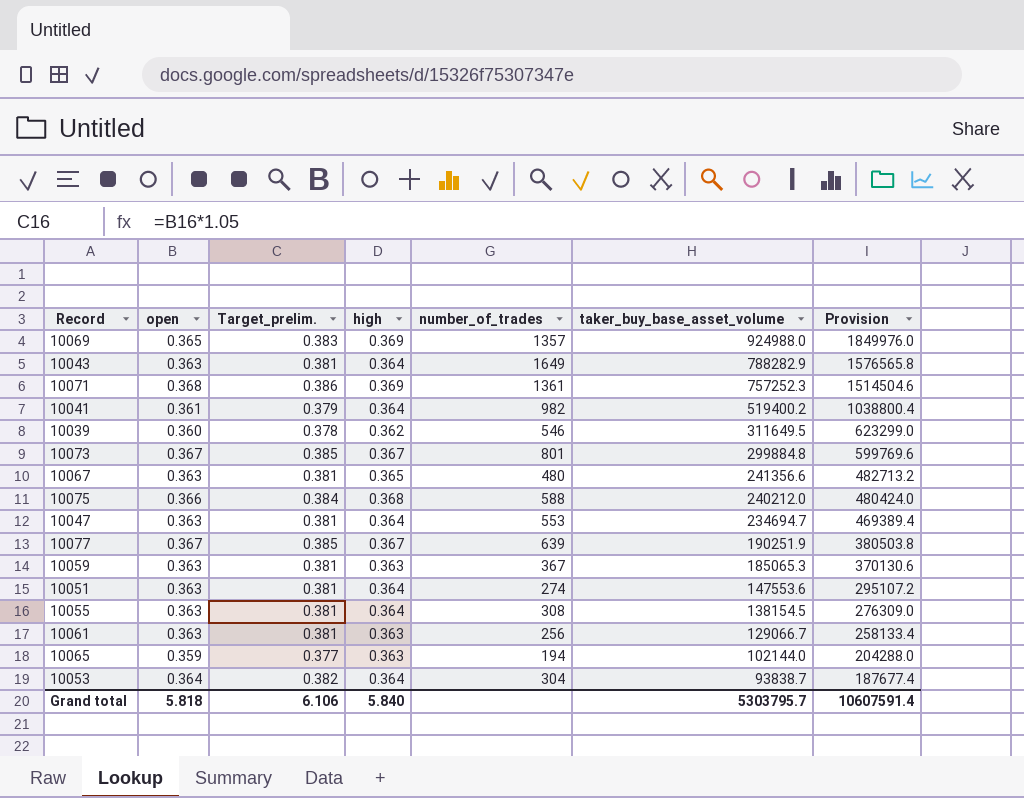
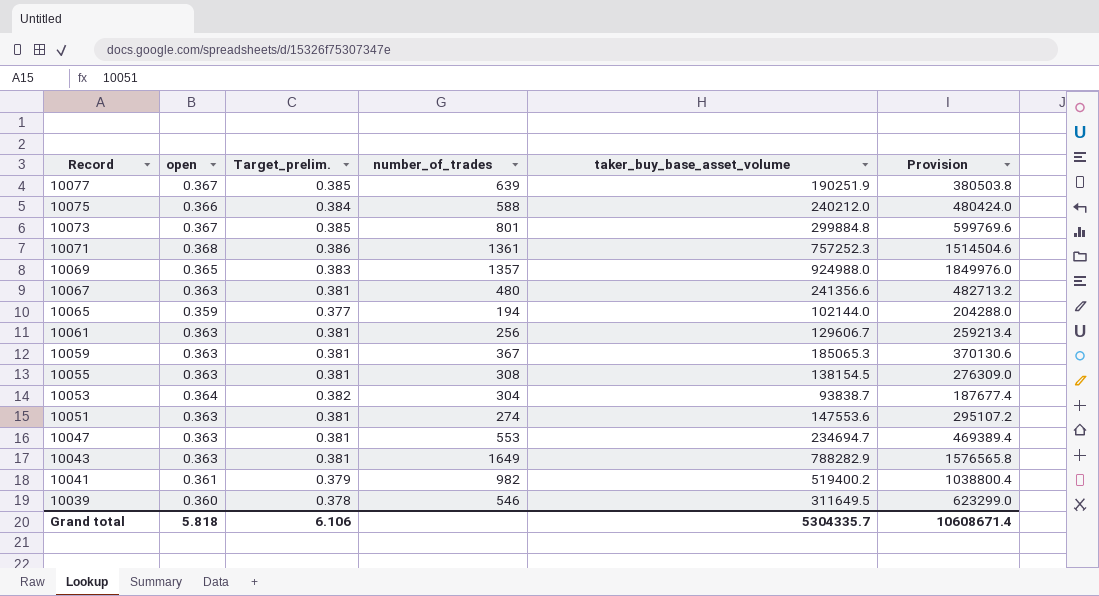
row order: taker_buy_base_asset_volume descending -> Record descending
column high | position: 4 -> none
10061 | taker_buy_base_asset_volume: 129066.7 -> 129606.7
10061 | Provision: 258133.4 -> 259213.4
Grand total | taker_buy_base_asset_volume: 5303795.7 -> 5304335.7
Grand total | Provision: 10607591.4 -> 10608671.4

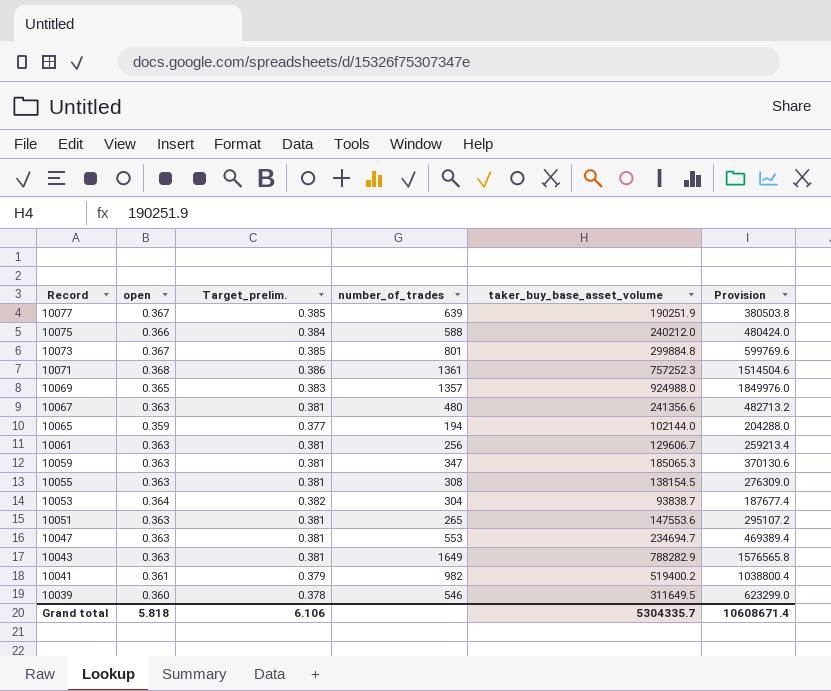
10059 | number_of_trades: 367 -> 347
10051 | number_of_trades: 274 -> 265

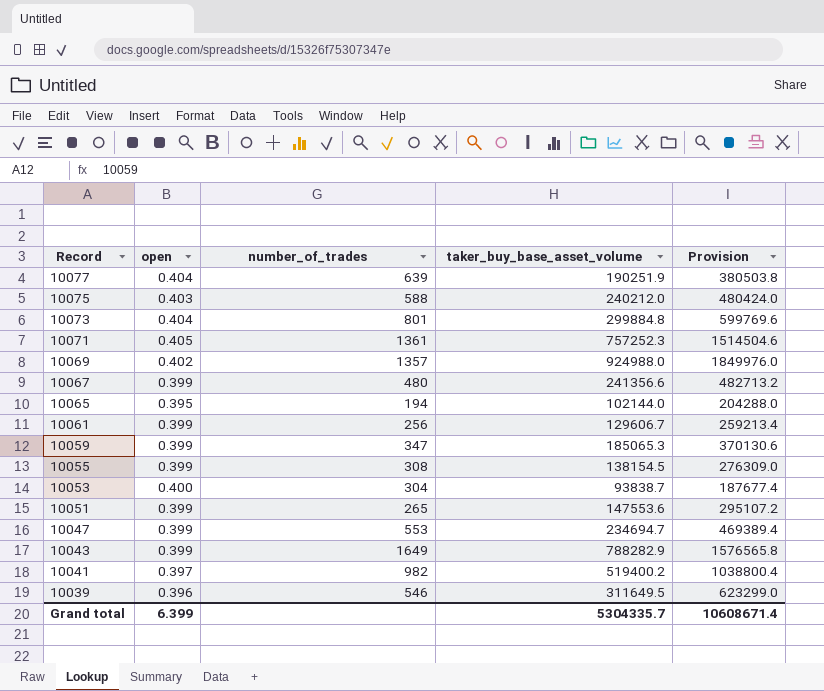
column Target_prelim. | formula: [open] * 1.05 -> none
10077 | open: 0.367 -> 0.404
10075 | open: 0.366 -> 0.403
10073 | open: 0.367 -> 0.404
10071 | open: 0.368 -> 0.405
10069 | open: 0.365 -> 0.402
10067 | open: 0.363 -> 0.399
10065 | open: 0.359 -> 0.395
10061 | open: 0.363 -> 0.399
10059 | open: 0.363 -> 0.399
10055 | open: 0.363 -> 0.399
10053 | open: 0.364 -> 0.400
10051 | open: 0.363 -> 0.399
10047 | open: 0.363 -> 0.399
10043 | open: 0.363 -> 0.399
10041 | open: 0.361 -> 0.397
10039 | open: 0.360 -> 0.396
Grand total | open: 5.818 -> 6.399

